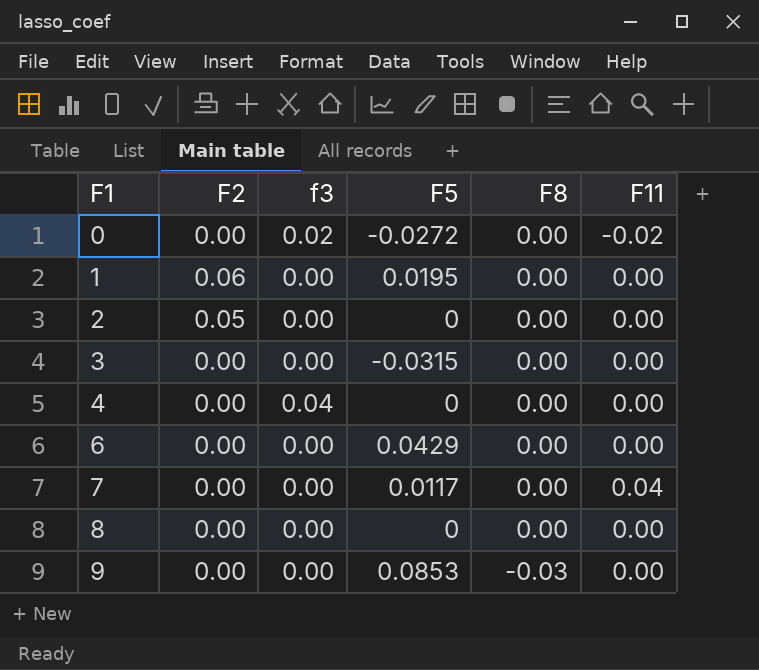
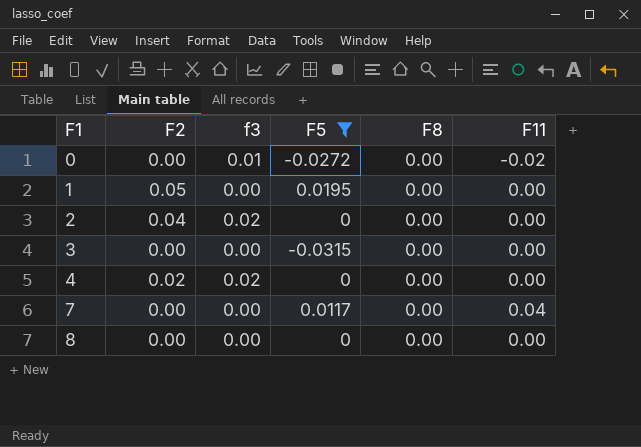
filter: none -> F5 <= 0.0195
0 | f3: 0.02 -> 0.01
1 | F2: 0.06 -> 0.05
2 | F2: 0.05 -> 0.04
2 | f3: 0.00 -> 0.02
4 | F2: 0.00 -> 0.02
4 | f3: 0.04 -> 0.02

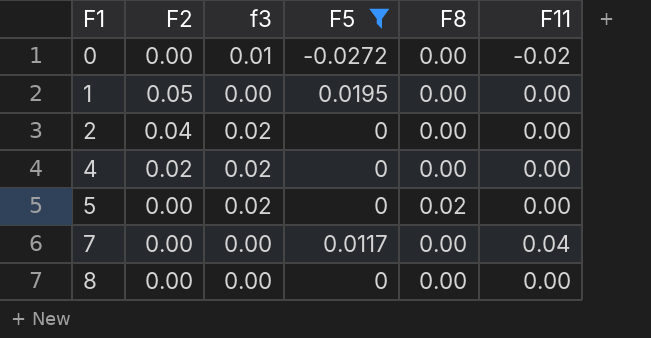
row 3: 0.00 | 0.00 | -0.0315 | 0.00 | 0.00 -> none
row 5: none -> 0.00 | 0.02 | 0 | 0.02 | 0.00

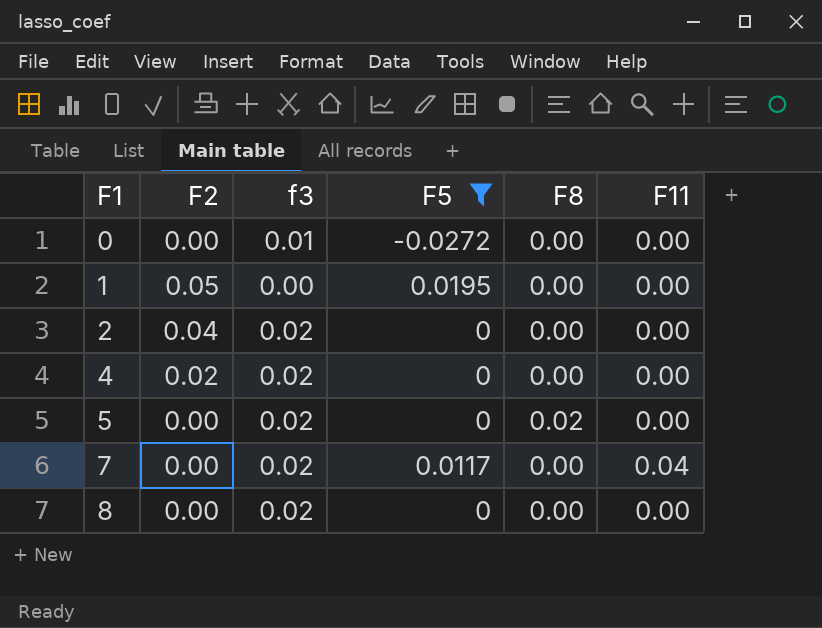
0 | F11: -0.02 -> 0.00
7 | f3: 0.00 -> 0.02
8 | f3: 0.00 -> 0.02

